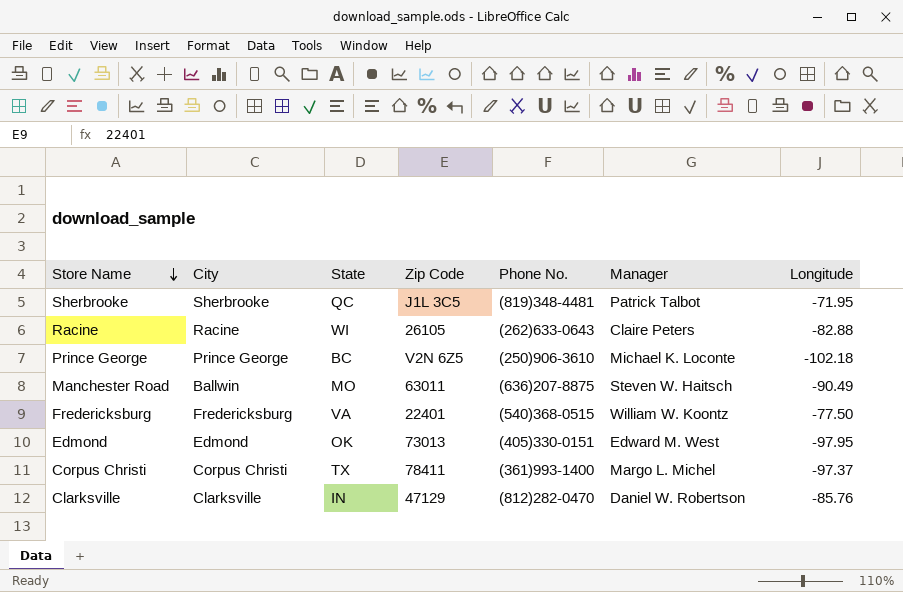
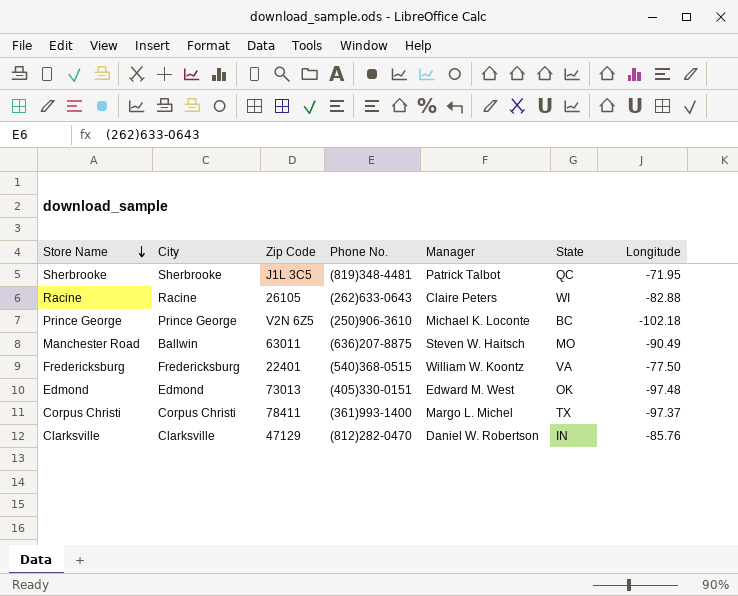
column State | position: 3 -> 6
Edmond | Longitude: -97.95 -> -97.48

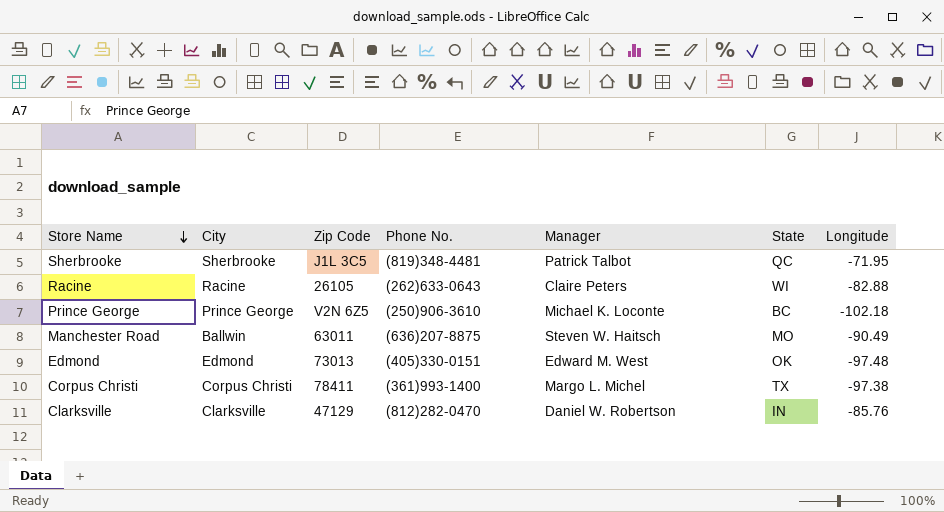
row Fredericksburg: Fredericksburg | 22401 | (540)368-0515 | William W. Koontz | VA | -77.50 -> none
Corpus Christi | Longitude: -97.37 -> -97.38

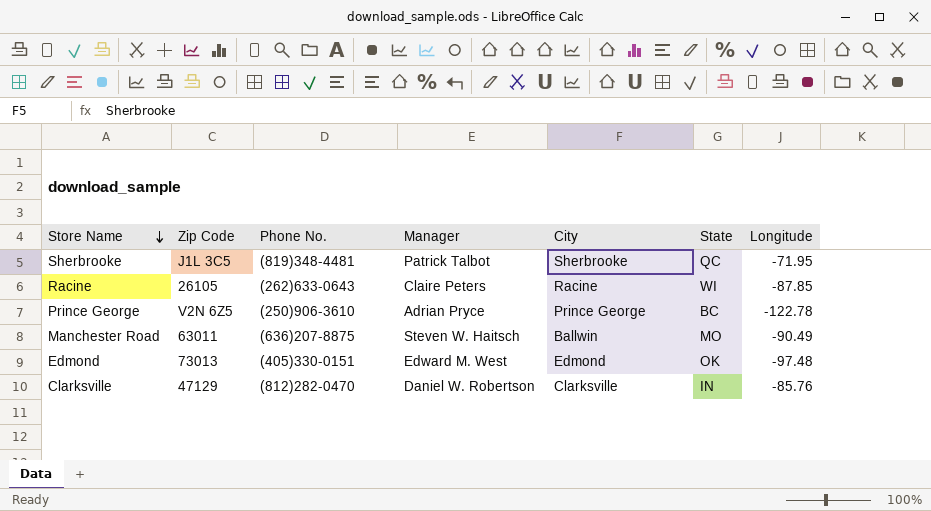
column City | position: 2 -> 5
row Corpus Christi: Corpus Christi | 78411 | (361)993-1400 | Margo L. Michel | TX | -97.38 -> none
Racine | Longitude: -82.88 -> -87.85
Prince George | Manager: Michael K. Loconte -> Adrian Pryce
Prince George | Longitude: -102.18 -> -122.78

